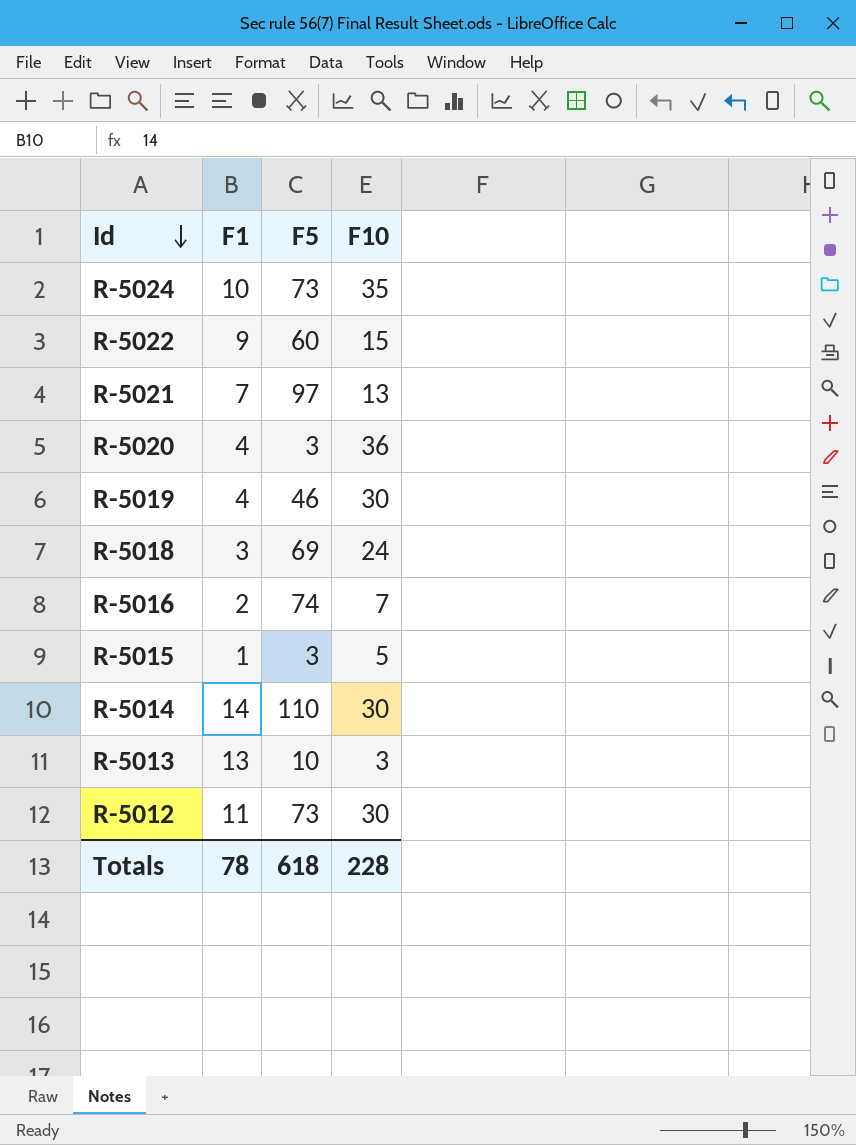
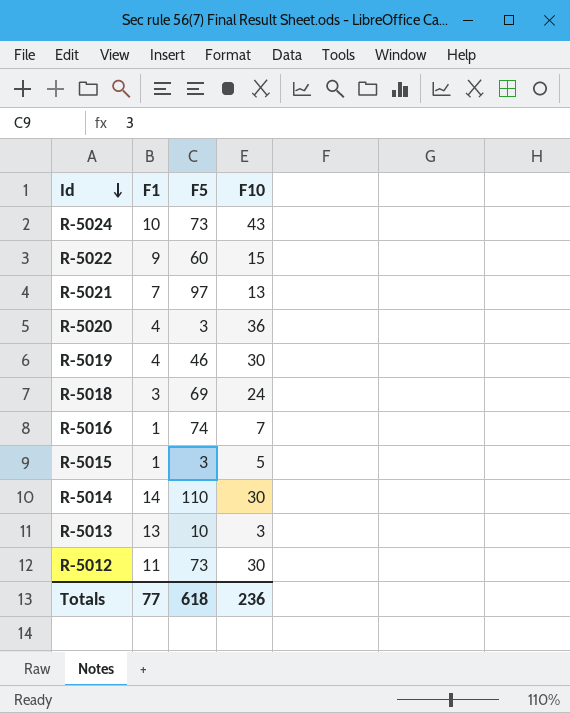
R-5024 | F10: 35 -> 43
R-5016 | F1: 2 -> 1
Totals | F1: 78 -> 77
Totals | F10: 228 -> 236

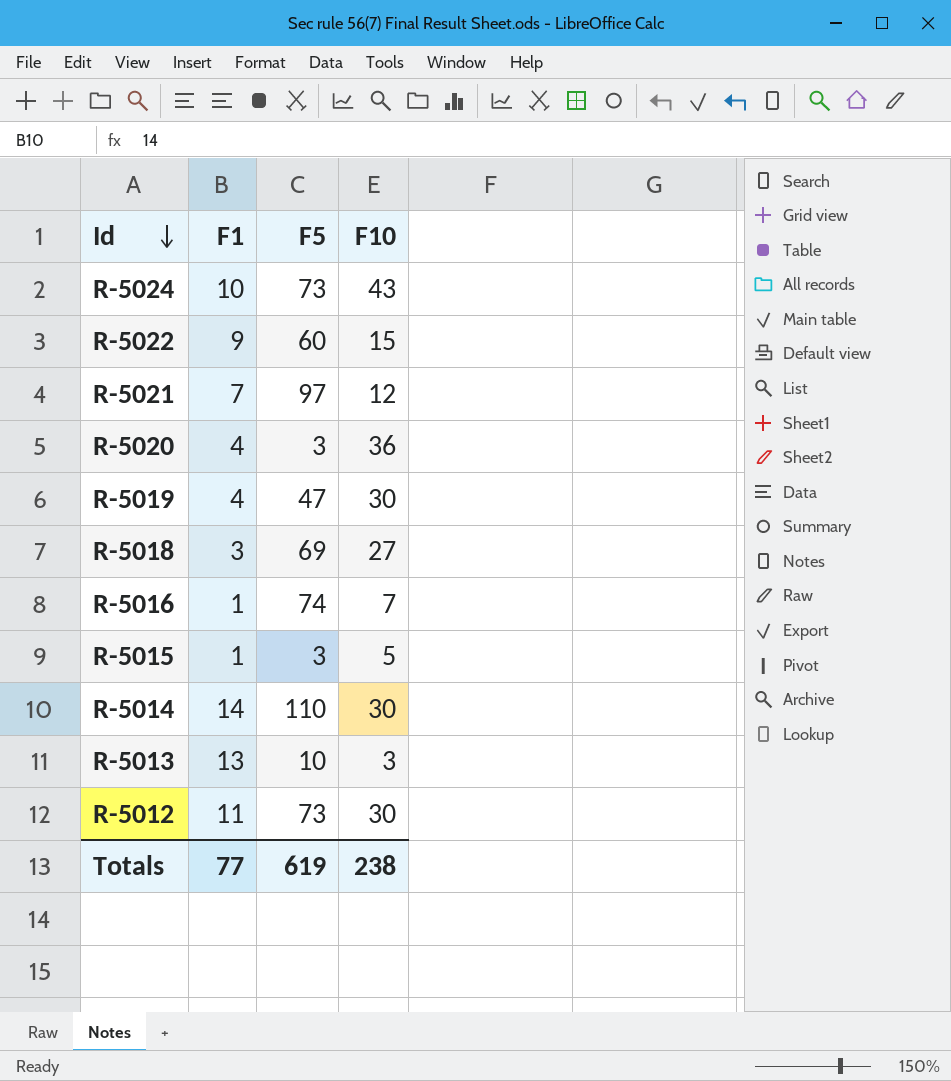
R-5021 | F10: 13 -> 12
R-5019 | F5: 46 -> 47
R-5018 | F10: 24 -> 27
Totals | F5: 618 -> 619
Totals | F10: 236 -> 238

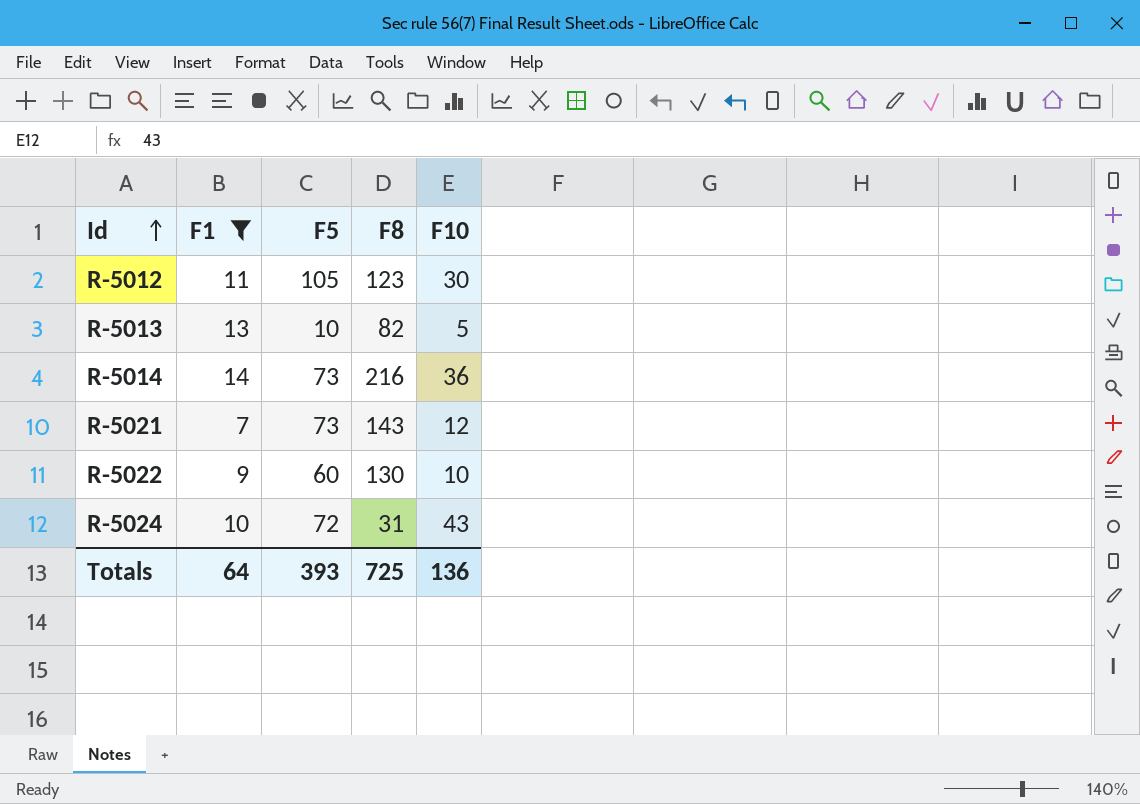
filter: none -> F1 >= 7
row order: Id descending -> Id ascending
column F8 | position: none -> 4
R-5012 | F5: 73 -> 105
R-5013 | F10: 3 -> 5
R-5014 | F5: 110 -> 73
R-5014 | F10: 30 -> 36
R-5021 | F5: 97 -> 73
R-5022 | F10: 15 -> 10
R-5024 | F5: 73 -> 72
Totals | F1: 77 -> 64
Totals | F5: 619 -> 393
Totals | F10: 238 -> 136

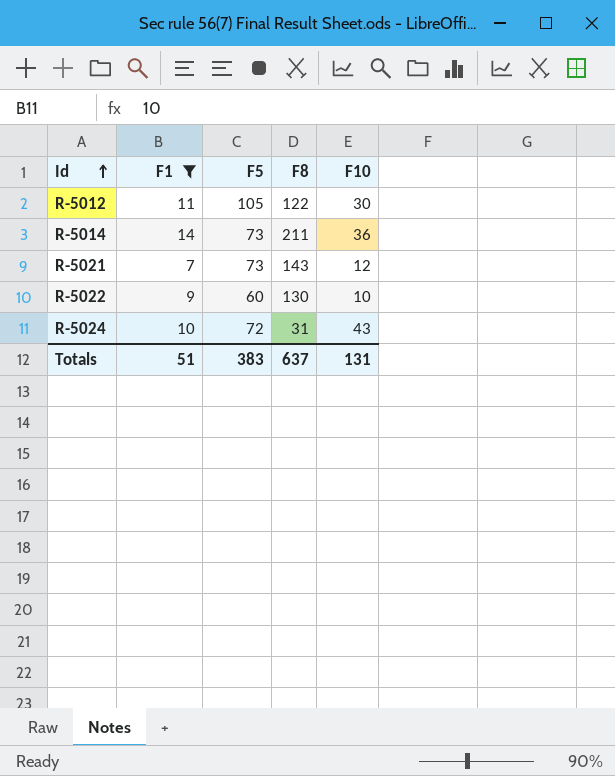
row R-5013: 13 | 10 | 82 | 5 -> none
R-5012 | F8: 123 -> 122
R-5014 | F8: 216 -> 211
Totals | F1: 64 -> 51
Totals | F5: 393 -> 383
Totals | F8: 725 -> 637
Totals | F10: 136 -> 131

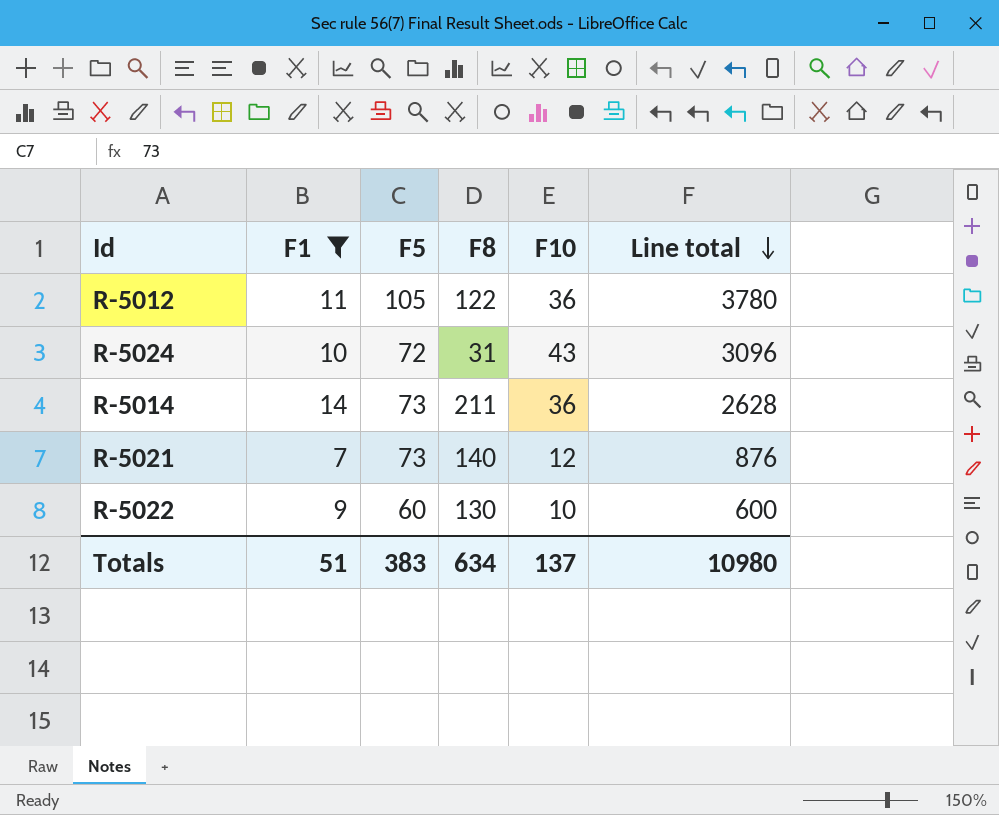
row order: Id ascending -> Line total descending
column Line total | formula: none -> [F5] * [F10]
R-5012 | F10: 30 -> 36
R-5021 | F8: 143 -> 140
Totals | F8: 637 -> 634
Totals | F10: 131 -> 137

